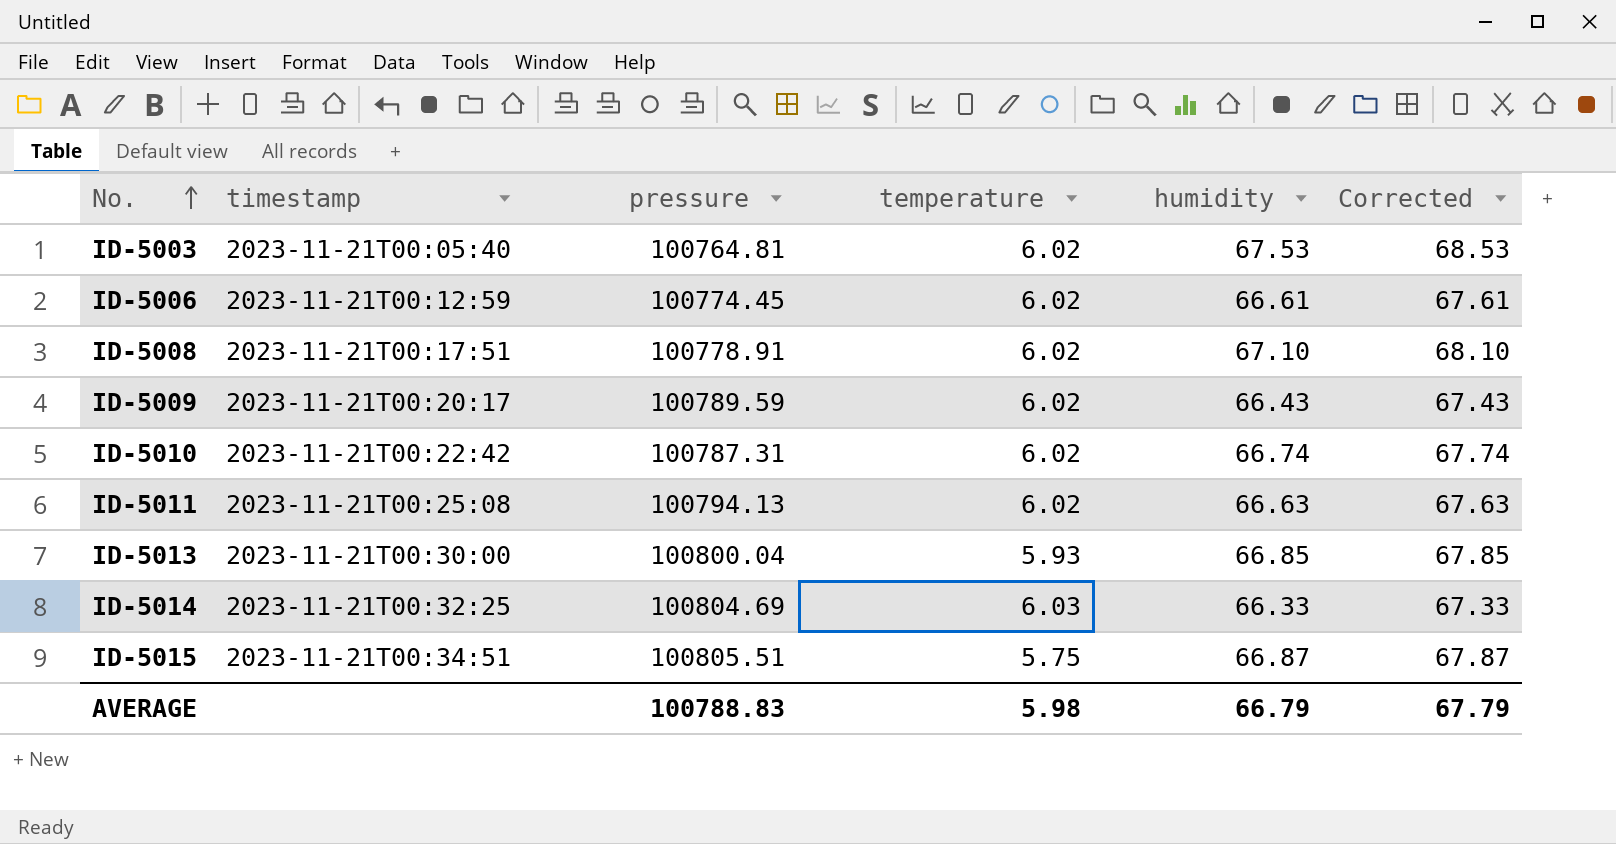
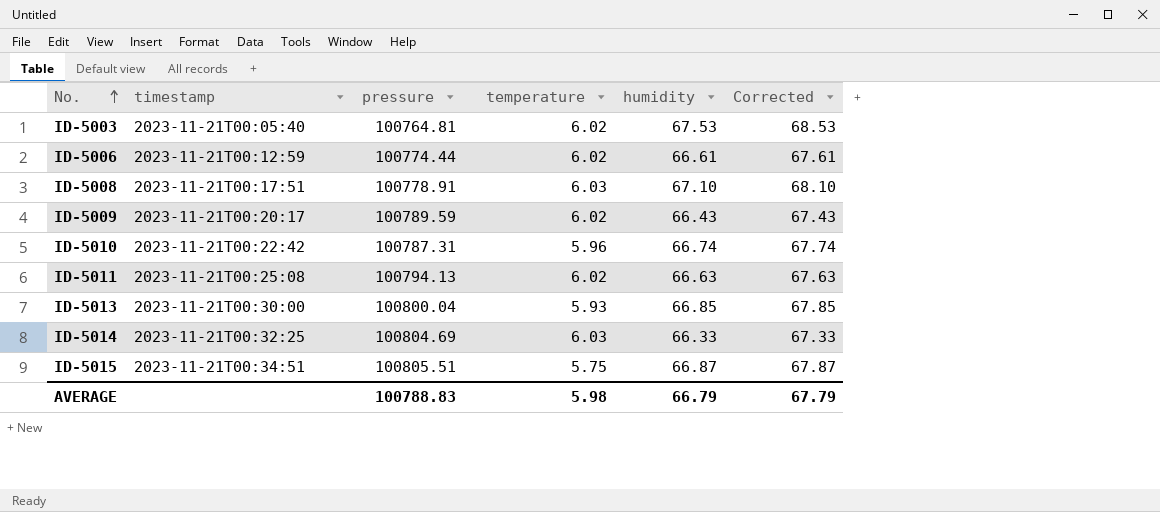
ID-5006 | pressure: 100774.45 -> 100774.44
ID-5008 | temperature: 6.02 -> 6.03
ID-5010 | temperature: 6.02 -> 5.96

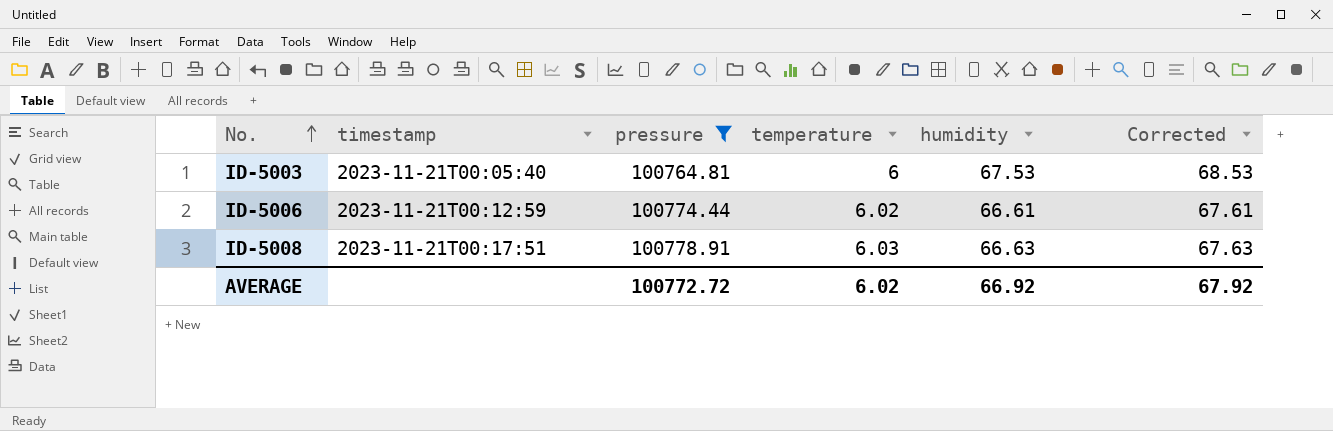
filter: none -> pressure <= 100778.91
ID-5003 | temperature: 6.02 -> 6
ID-5008 | humidity: 67.10 -> 66.63
ID-5008 | Corrected: 68.10 -> 67.63
AVERAGE | pressure: 100788.83 -> 100772.72
AVERAGE | temperature: 5.98 -> 6.02
AVERAGE | humidity: 66.79 -> 66.92
AVERAGE | Corrected: 67.79 -> 67.92

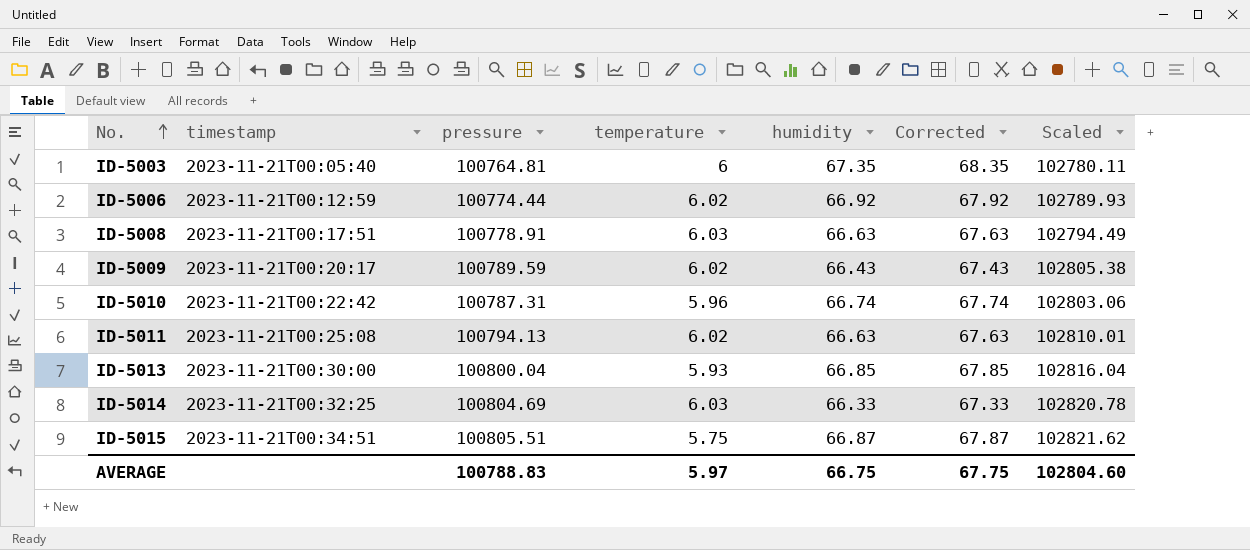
filter: pressure <= 100778.91 -> none
column Scaled | formula: none -> [pressure] * 1.02
ID-5003 | humidity: 67.53 -> 67.35
ID-5003 | Corrected: 68.53 -> 68.35
ID-5006 | humidity: 66.61 -> 66.92
ID-5006 | Corrected: 67.61 -> 67.92
AVERAGE | pressure: 100772.72 -> 100788.83
AVERAGE | temperature: 6.02 -> 5.97
AVERAGE | humidity: 66.92 -> 66.75
AVERAGE | Corrected: 67.92 -> 67.75

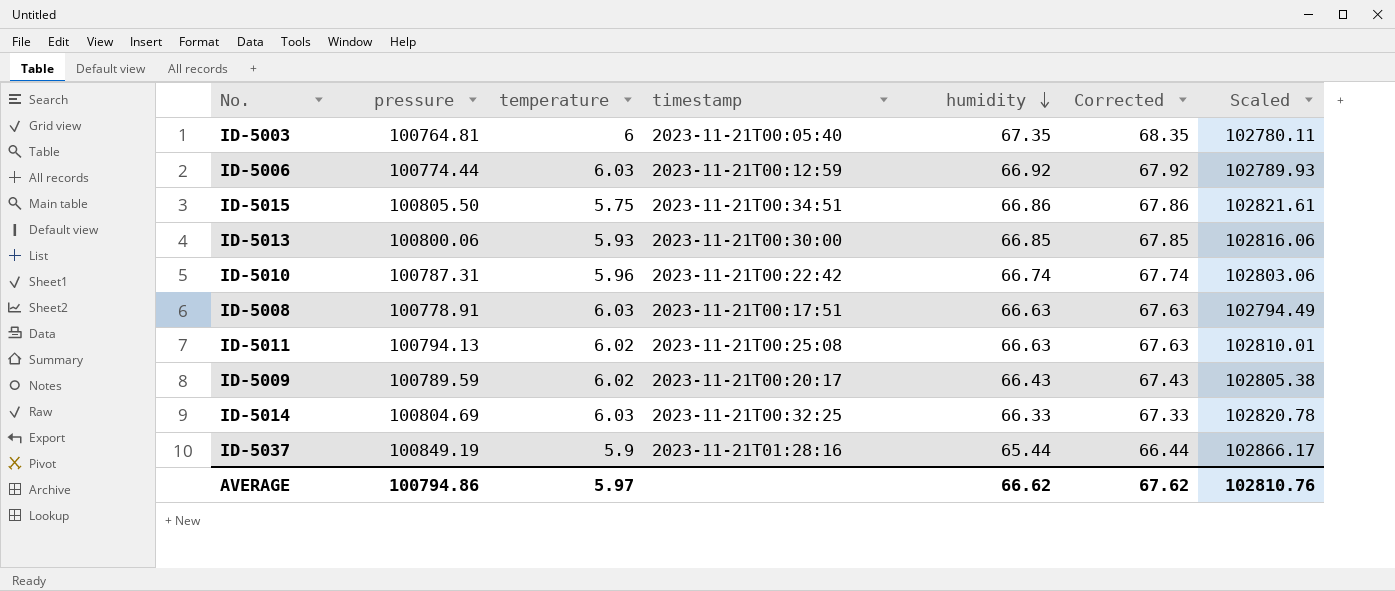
row order: No. ascending -> humidity descending
column timestamp | position: 2 -> 4
ID-5006 | temperature: 6.02 -> 6.03
ID-5015 | pressure: 100805.51 -> 100805.50
ID-5015 | humidity: 66.87 -> 66.86
ID-5015 | Corrected: 67.87 -> 67.86
ID-5015 | Scaled: 102821.62 -> 102821.61
ID-5013 | pressure: 100800.04 -> 100800.06
ID-5013 | Scaled: 102816.04 -> 102816.06
row ID-5037: none -> 100849.19 | 5.9 | 2023-11-21T01:28:16 | 65.44 | 66.44 | 102866.17
AVERAGE | pressure: 100788.83 -> 100794.86
AVERAGE | humidity: 66.75 -> 66.62
AVERAGE | Corrected: 67.75 -> 67.62
AVERAGE | Scaled: 102804.60 -> 102810.76

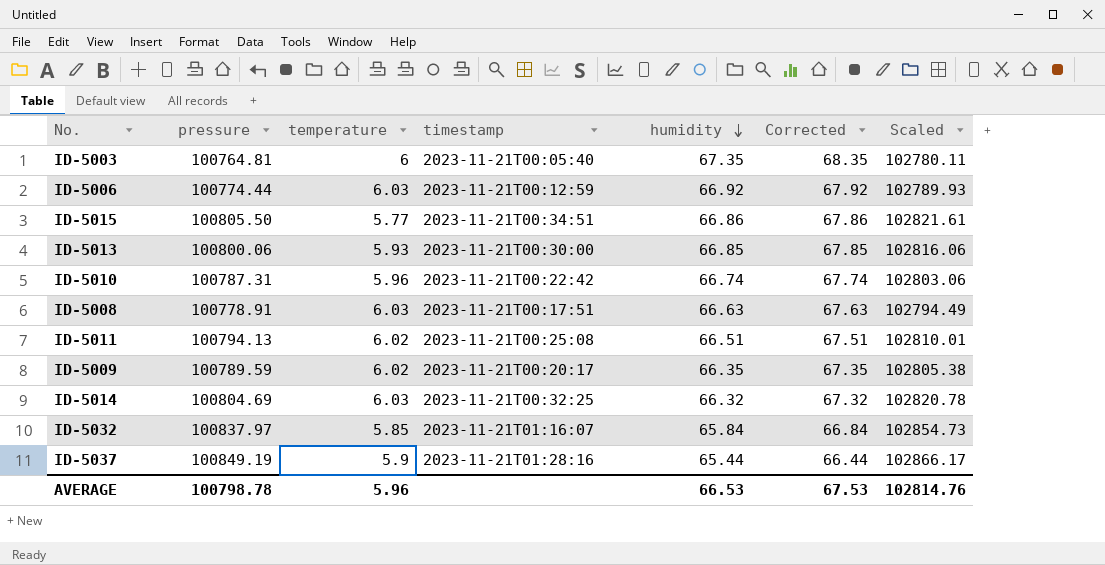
ID-5015 | temperature: 5.75 -> 5.77
ID-5011 | humidity: 66.63 -> 66.51
ID-5011 | Corrected: 67.63 -> 67.51
ID-5009 | humidity: 66.43 -> 66.35
ID-5009 | Corrected: 67.43 -> 67.35
ID-5014 | humidity: 66.33 -> 66.32
ID-5014 | Corrected: 67.33 -> 67.32
row ID-5032: none -> 100837.97 | 5.85 | 2023-11-21T01:16:07 | 65.84 | 66.84 | 102854.73
AVERAGE | pressure: 100794.86 -> 100798.78
AVERAGE | temperature: 5.97 -> 5.96
AVERAGE | humidity: 66.62 -> 66.53
AVERAGE | Corrected: 67.62 -> 67.53
AVERAGE | Scaled: 102810.76 -> 102814.76

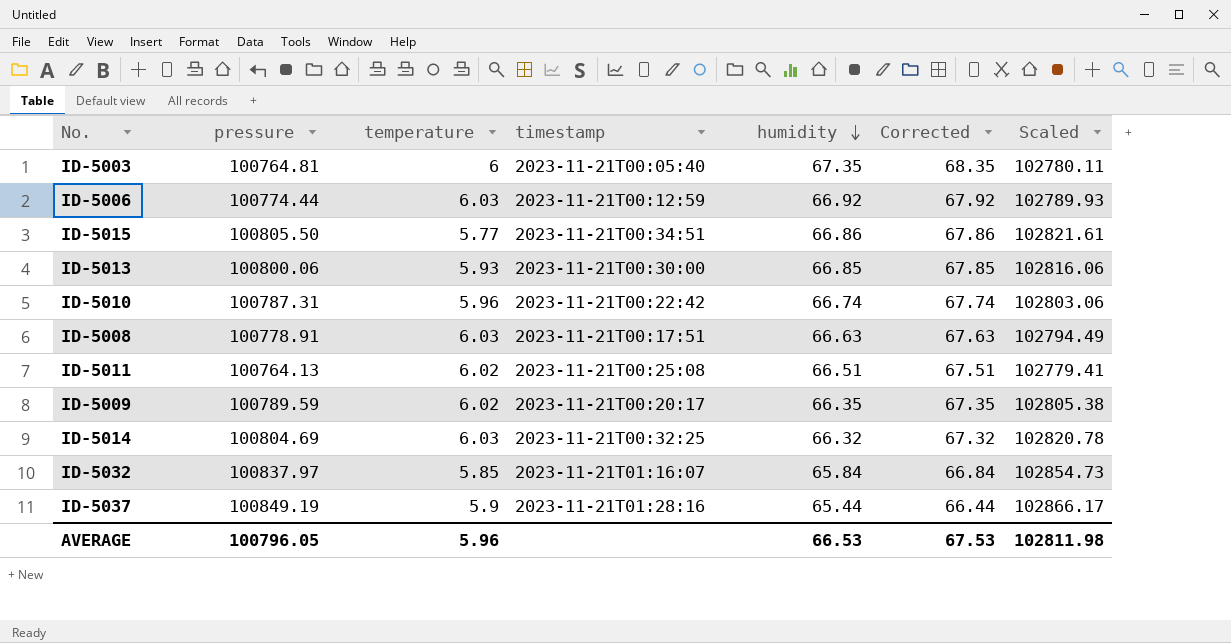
ID-5011 | pressure: 100794.13 -> 100764.13
ID-5011 | Scaled: 102810.01 -> 102779.41
AVERAGE | pressure: 100798.78 -> 100796.05
AVERAGE | Scaled: 102814.76 -> 102811.98

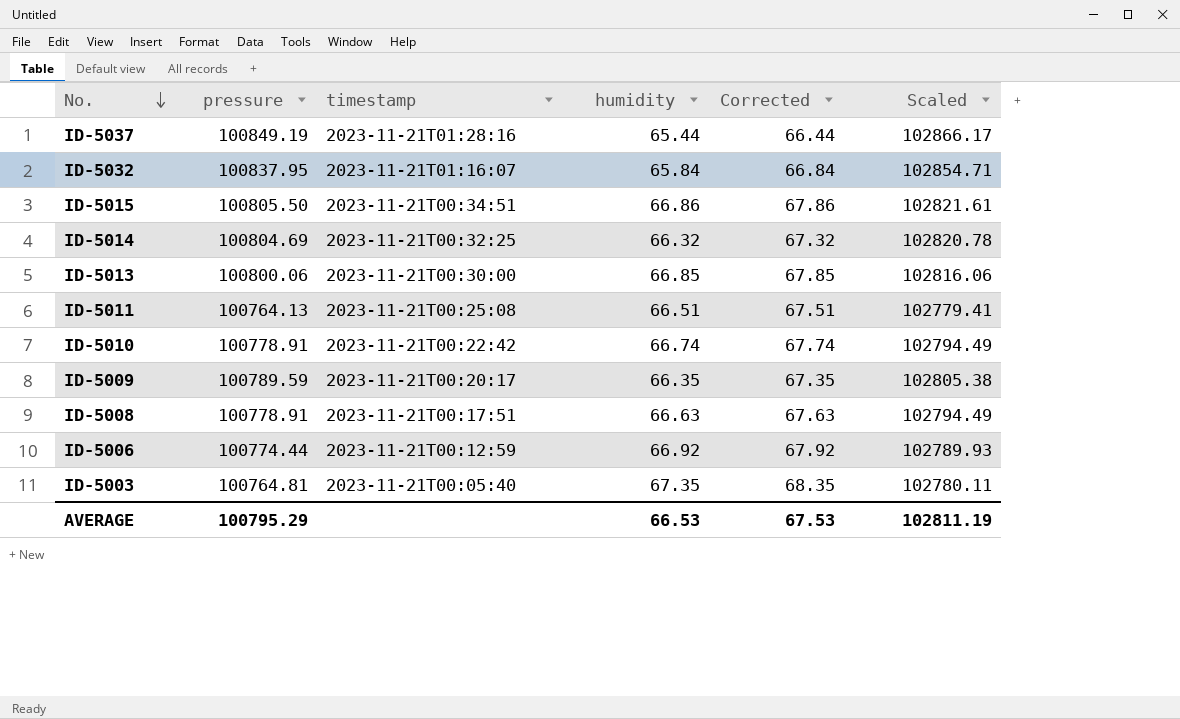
row order: humidity descending -> No. descending
column temperature | position: 3 -> none
ID-5032 | pressure: 100837.97 -> 100837.95
ID-5032 | Scaled: 102854.73 -> 102854.71
ID-5010 | pressure: 100787.31 -> 100778.91
ID-5010 | Scaled: 102803.06 -> 102794.49
AVERAGE | pressure: 100796.05 -> 100795.29
AVERAGE | Scaled: 102811.98 -> 102811.19

